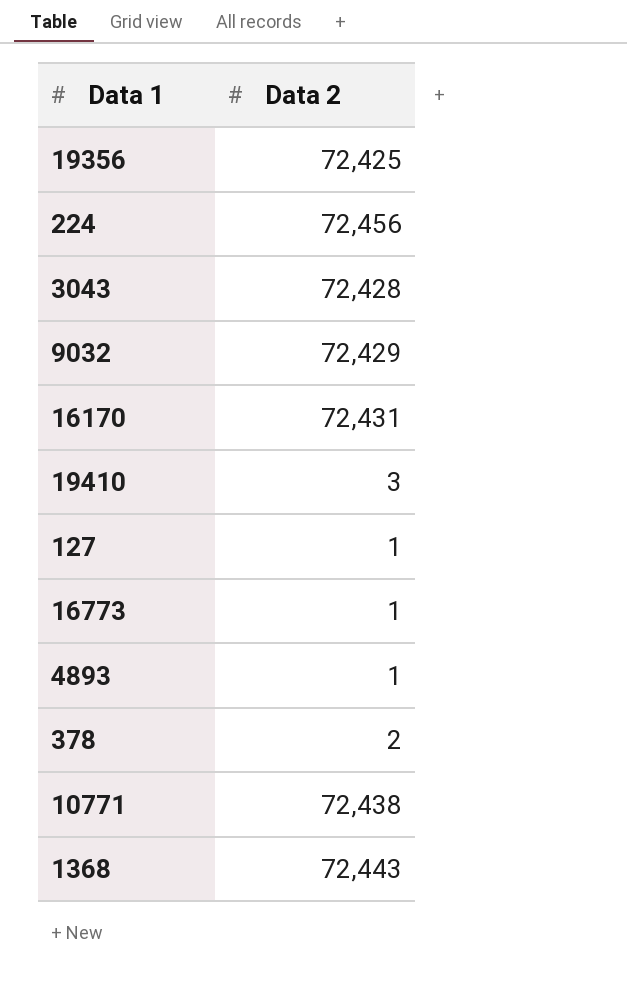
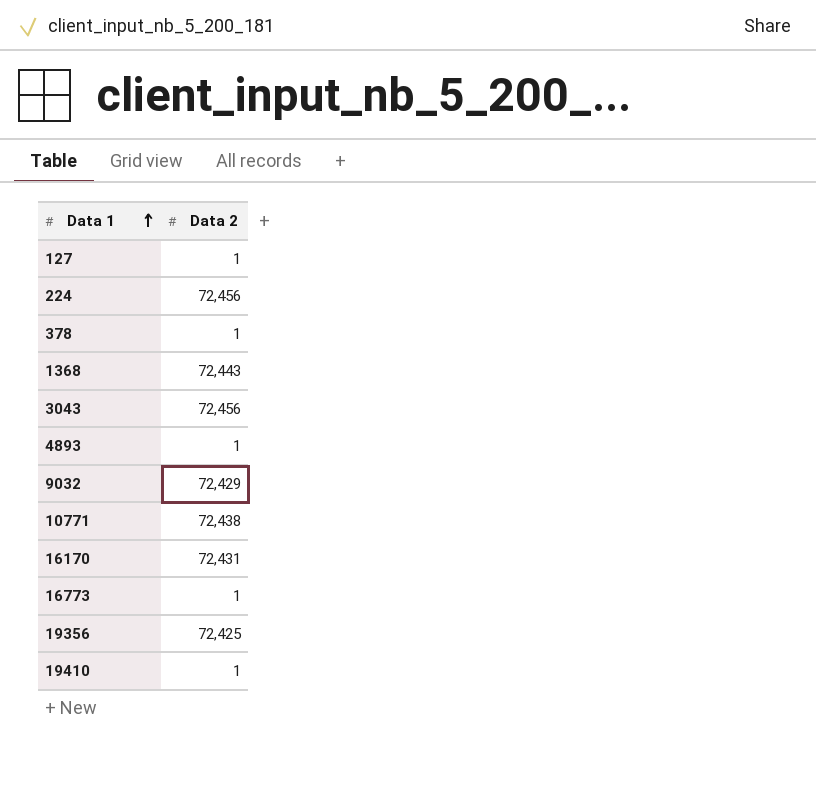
row order: none -> Data 1 ascending
378 | Data 2: 2 -> 1
3043 | Data 2: 72,428 -> 72,456
19410 | Data 2: 3 -> 1

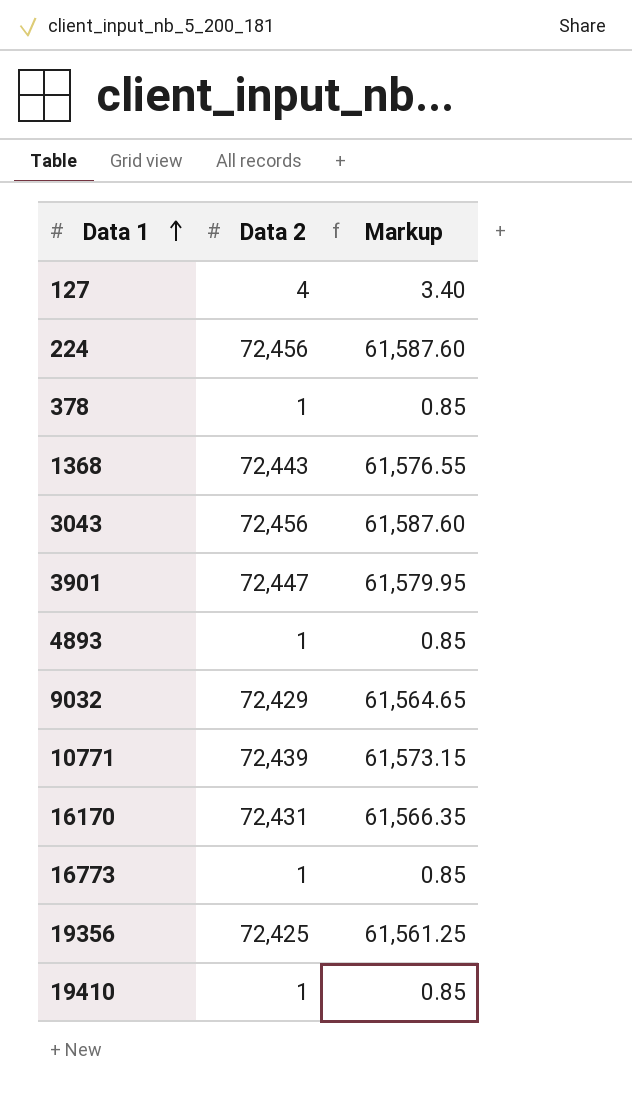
column Markup | formula: none -> [Data 2] * 0.85
127 | Data 2: 1 -> 4
row 3901: none -> 72,447 | 61,579.95
10771 | Data 2: 72,438 -> 72,439

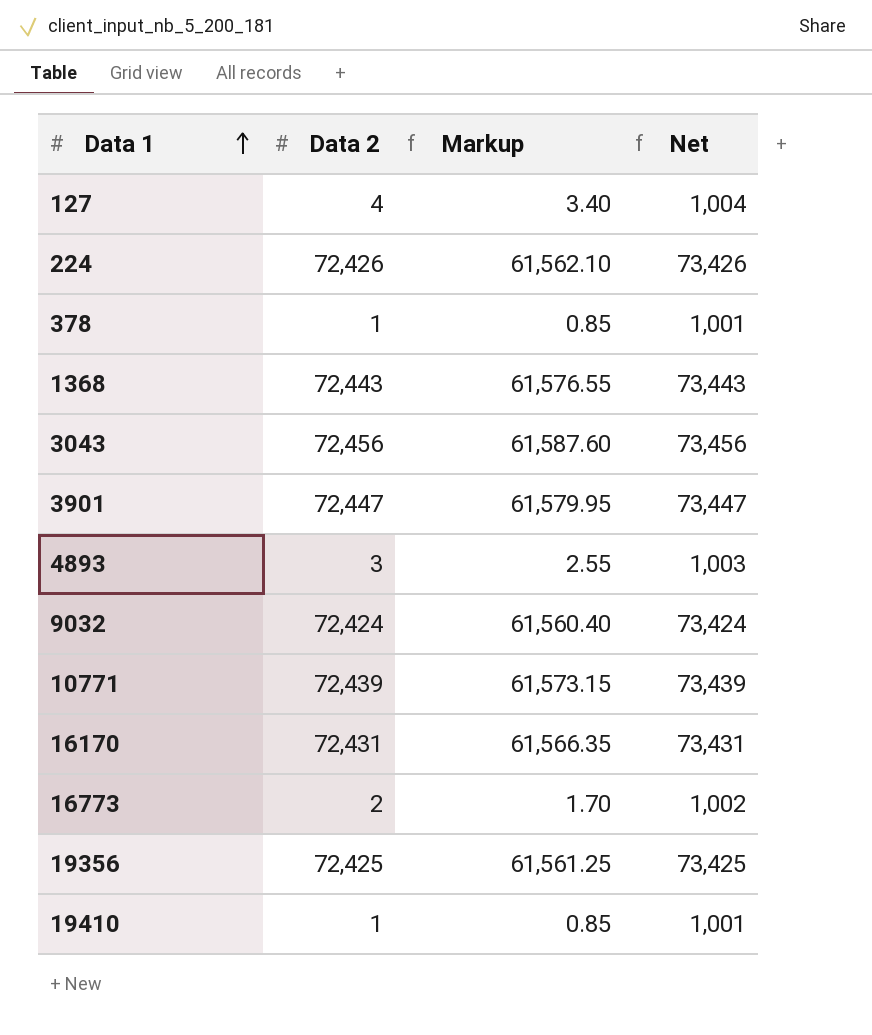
column Net | formula: none -> [Data 2] + 1000
224 | Data 2: 72,456 -> 72,426
224 | Markup: 61,587.60 -> 61,562.10
4893 | Data 2: 1 -> 3
4893 | Markup: 0.85 -> 2.55
9032 | Data 2: 72,429 -> 72,424
9032 | Markup: 61,564.65 -> 61,560.40
16773 | Data 2: 1 -> 2
16773 | Markup: 0.85 -> 1.70

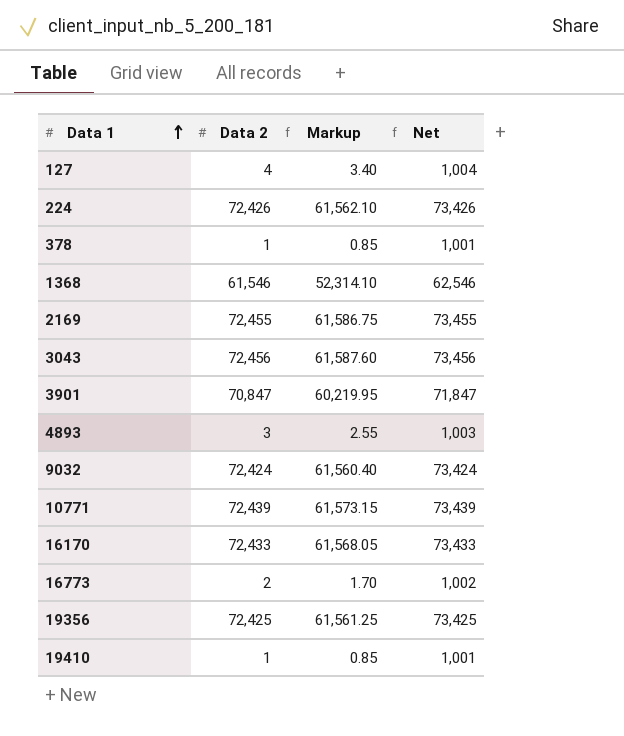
1368 | Data 2: 72,443 -> 61,546
1368 | Markup: 61,576.55 -> 52,314.10
1368 | Net: 73,443 -> 62,546
row 2169: none -> 72,455 | 61,586.75 | 73,455
3901 | Data 2: 72,447 -> 70,847
3901 | Markup: 61,579.95 -> 60,219.95
3901 | Net: 73,447 -> 71,847
16170 | Data 2: 72,431 -> 72,433
16170 | Markup: 61,566.35 -> 61,568.05
16170 | Net: 73,431 -> 73,433

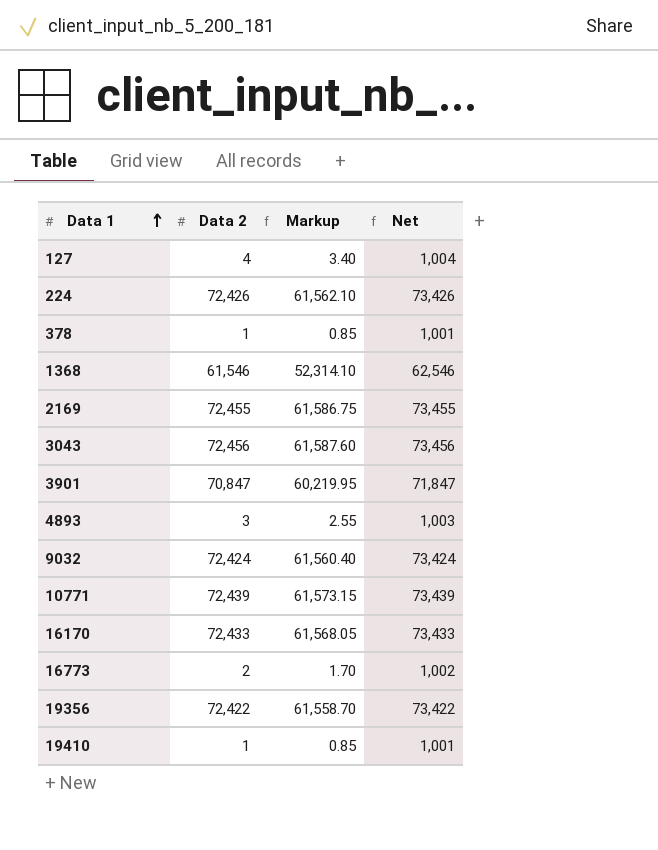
19356 | Data 2: 72,425 -> 72,422
19356 | Markup: 61,561.25 -> 61,558.70
19356 | Net: 73,425 -> 73,422

